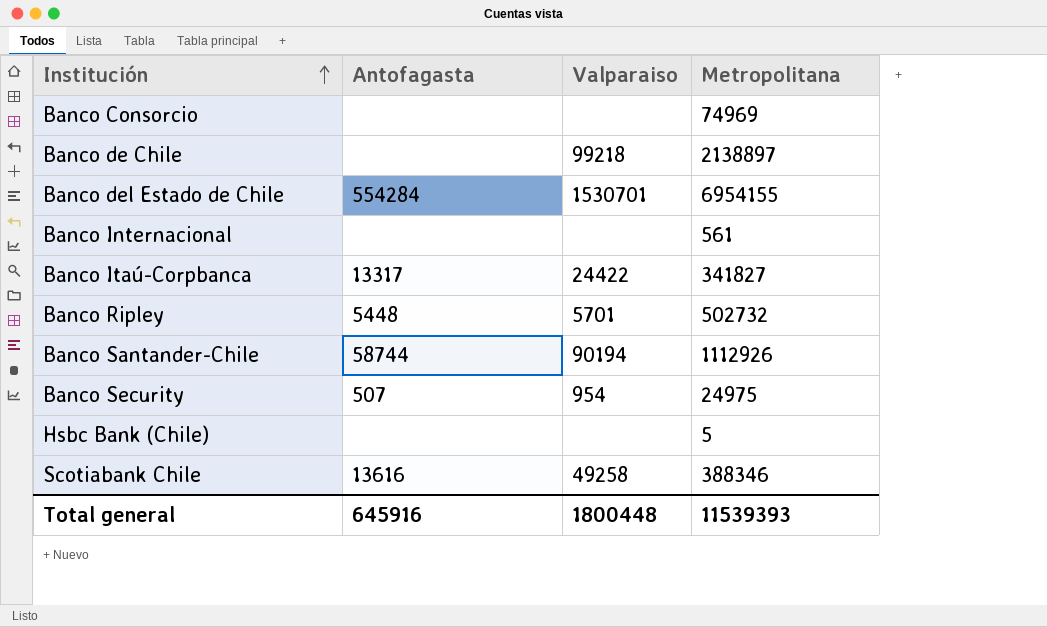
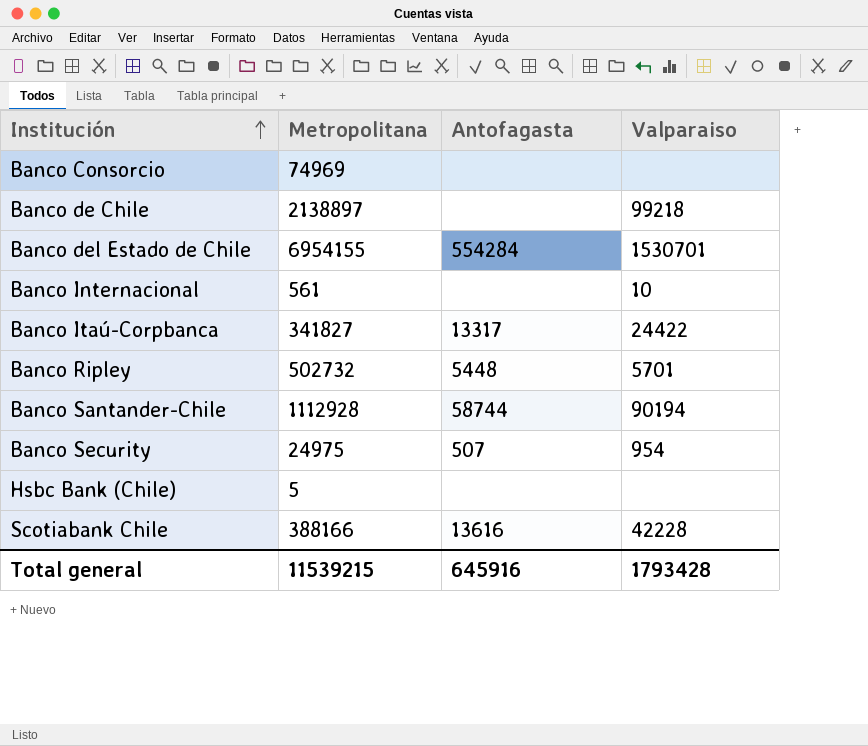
column Metropolitana | position: 4 -> 2
Banco Internacional | Valparaiso: none -> 10
Banco Santander-Chile | Metropolitana: 1112926 -> 1112928
Scotiabank Chile | Metropolitana: 388346 -> 388166
Scotiabank Chile | Valparaiso: 49258 -> 42228
Total general | Metropolitana: 11539393 -> 11539215
Total general | Valparaiso: 1800448 -> 1793428

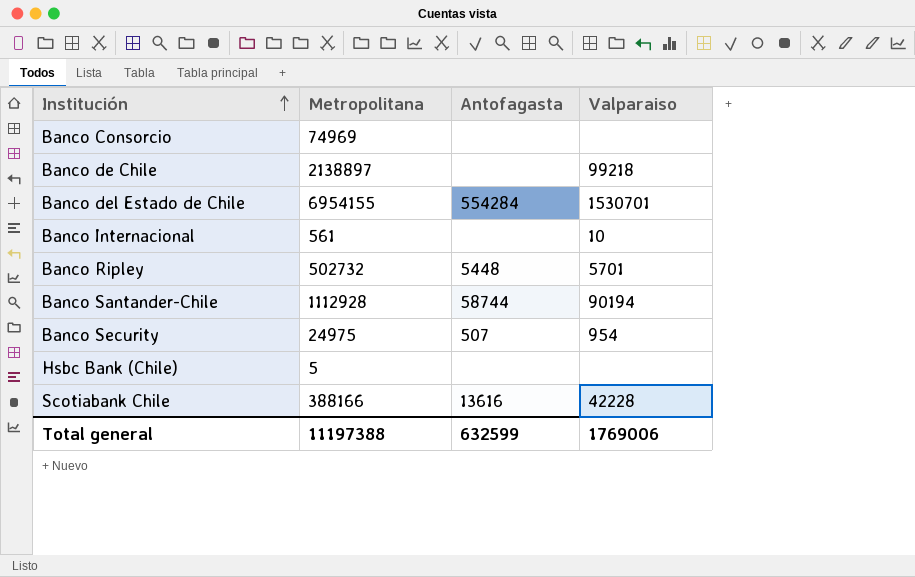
row Banco Itaú-Corpbanca: 341827 | 13317 | 24422 -> none
Total general | Metropolitana: 11539215 -> 11197388
Total general | Antofagasta: 645916 -> 632599
Total general | Valparaiso: 1793428 -> 1769006

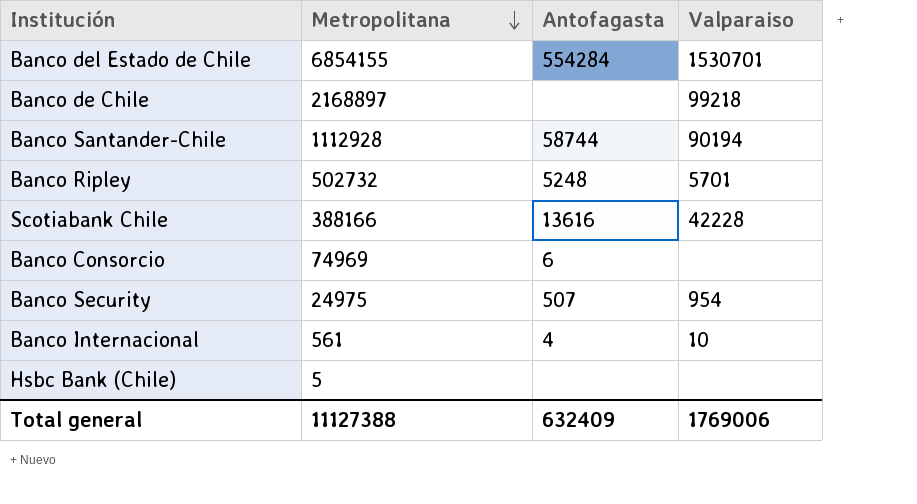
row order: Institución ascending -> Metropolitana descending
Banco del Estado de Chile | Metropolitana: 6954155 -> 6854155
Banco de Chile | Metropolitana: 2138897 -> 2168897
Banco Ripley | Antofagasta: 5448 -> 5248
Banco Consorcio | Antofagasta: none -> 6
Banco Internacional | Antofagasta: none -> 4
Total general | Metropolitana: 11197388 -> 11127388
Total general | Antofagasta: 632599 -> 632409

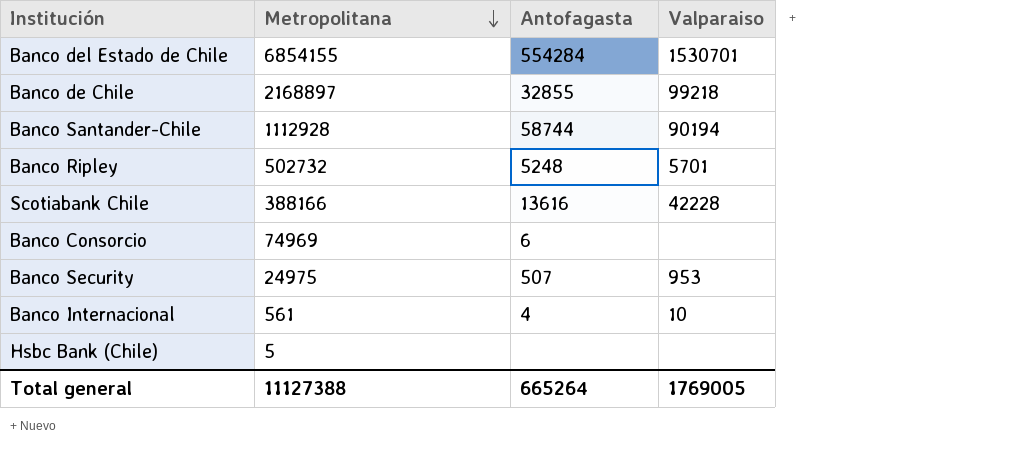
Banco de Chile | Antofagasta: none -> 32855
Banco Security | Valparaiso: 954 -> 953
Total general | Antofagasta: 632409 -> 665264
Total general | Valparaiso: 1769006 -> 1769005

